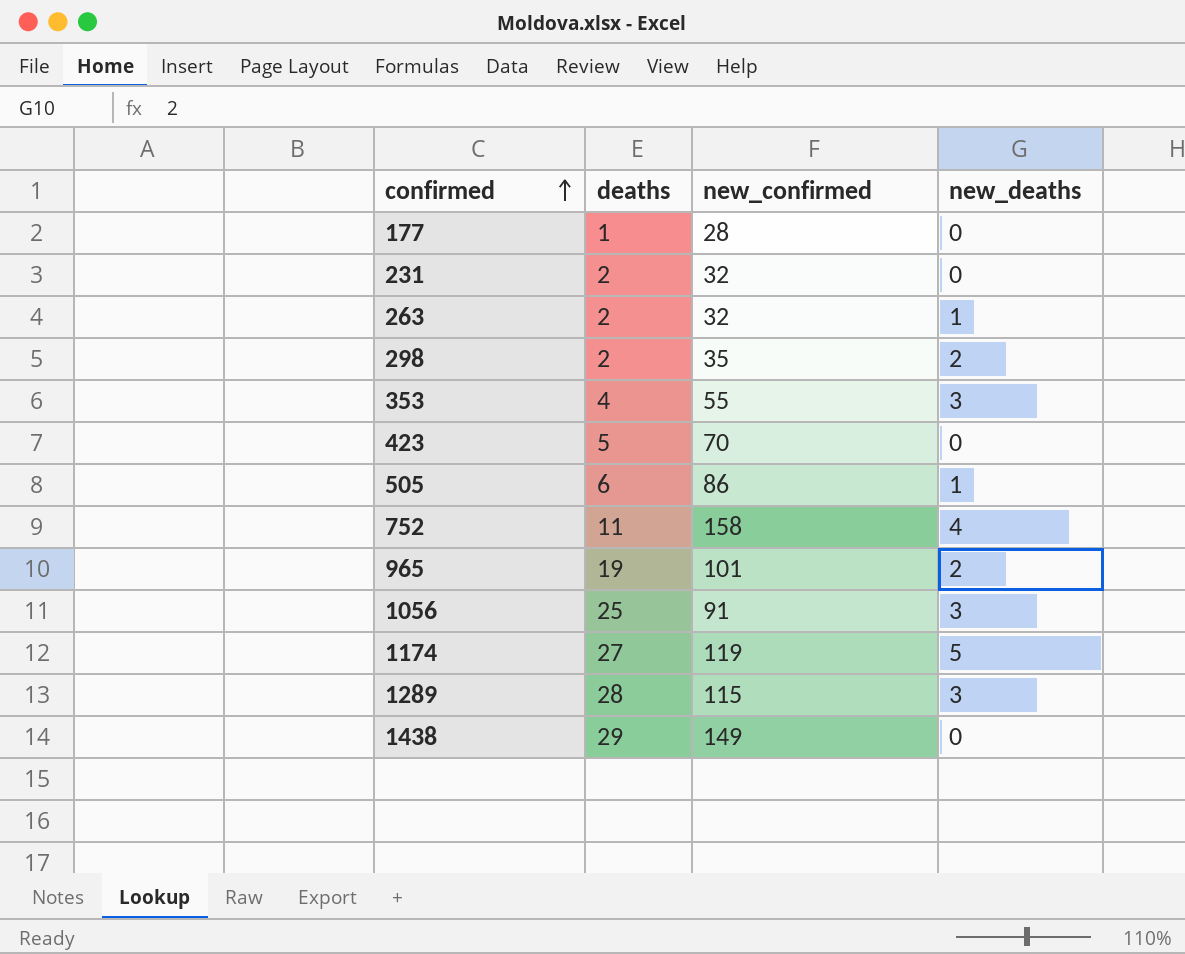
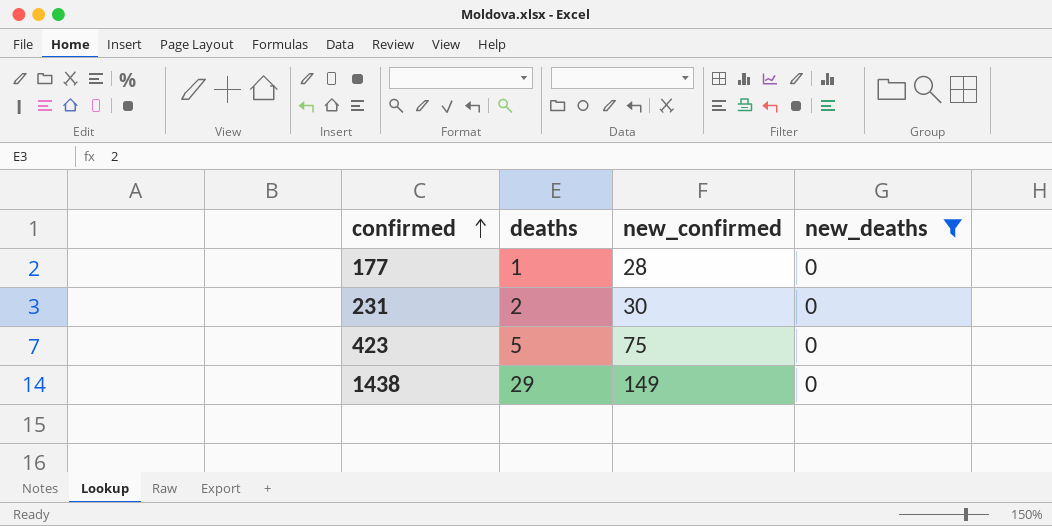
filter: none -> new_deaths = 0
231 | new_confirmed: 32 -> 30
423 | new_confirmed: 70 -> 75

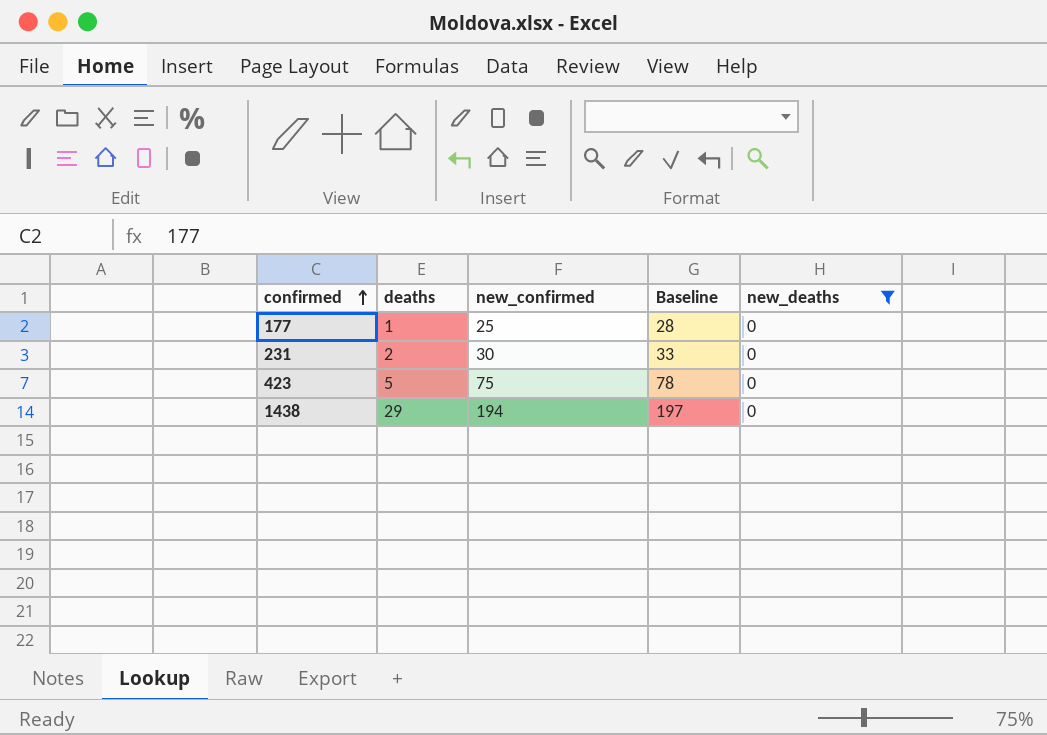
column Baseline | formula: none -> [new_confirmed] + 3
177 | new_confirmed: 28 -> 25
1438 | new_confirmed: 149 -> 194

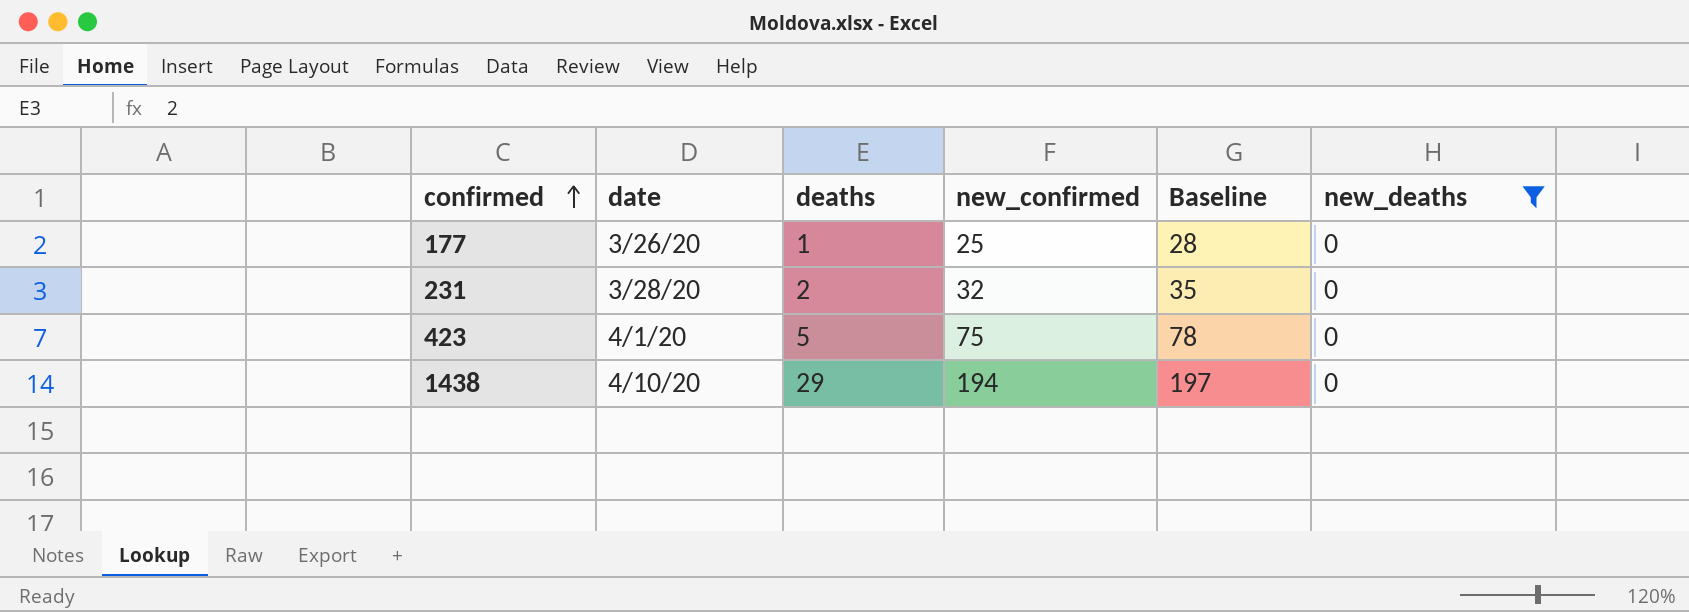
column date | position: none -> 2
231 | new_confirmed: 30 -> 32
231 | Baseline: 33 -> 35

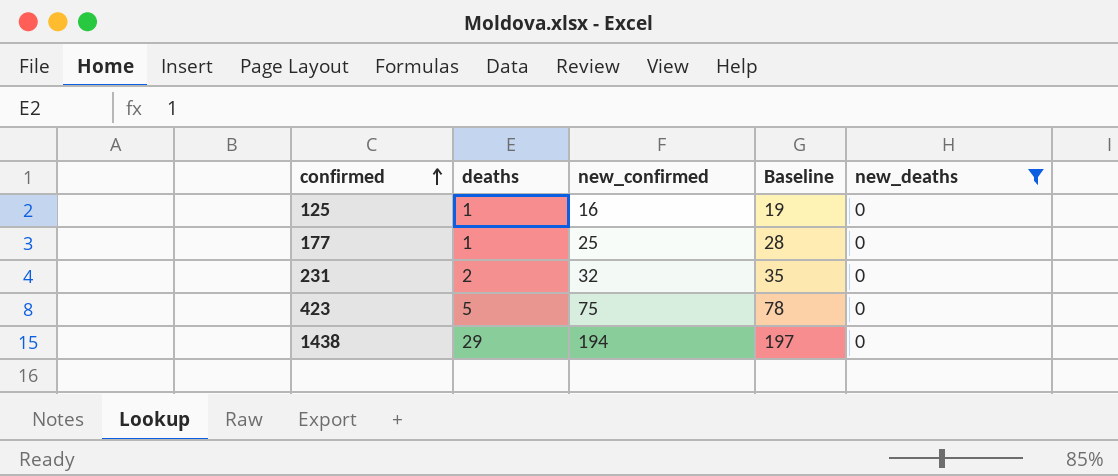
column date | position: 2 -> none
row 125: none -> 1 | 16 | 19 | 0

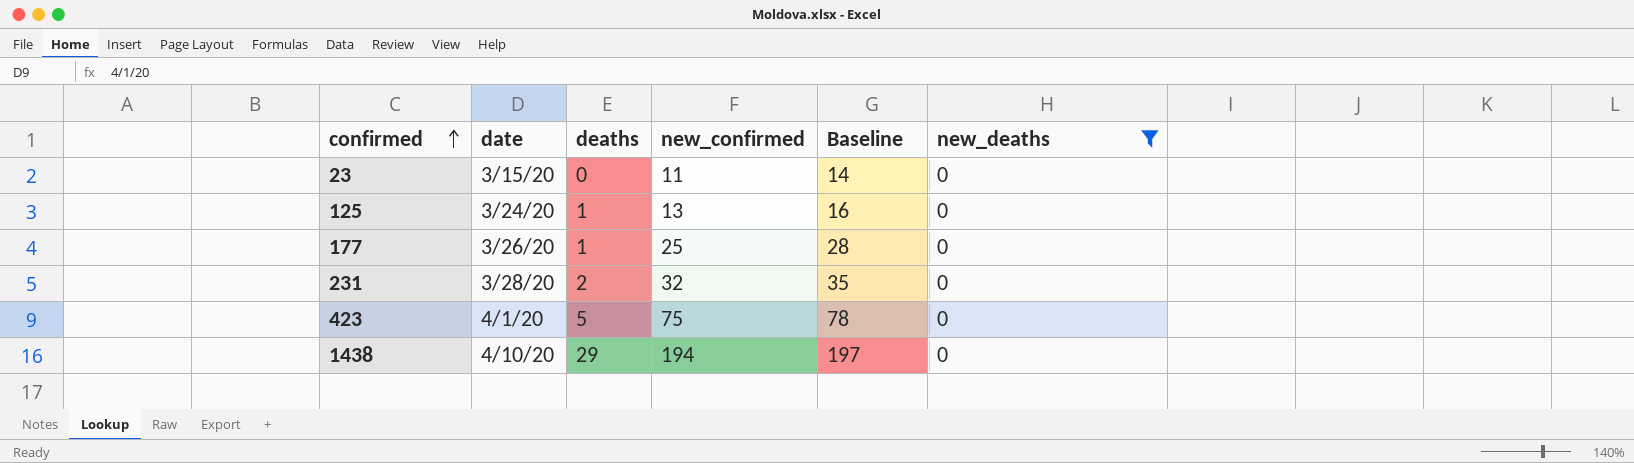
column date | position: none -> 2
row 23: none -> 3/15/20 | 0 | 11 | 14 | 0
125 | new_confirmed: 16 -> 13
125 | Baseline: 19 -> 16

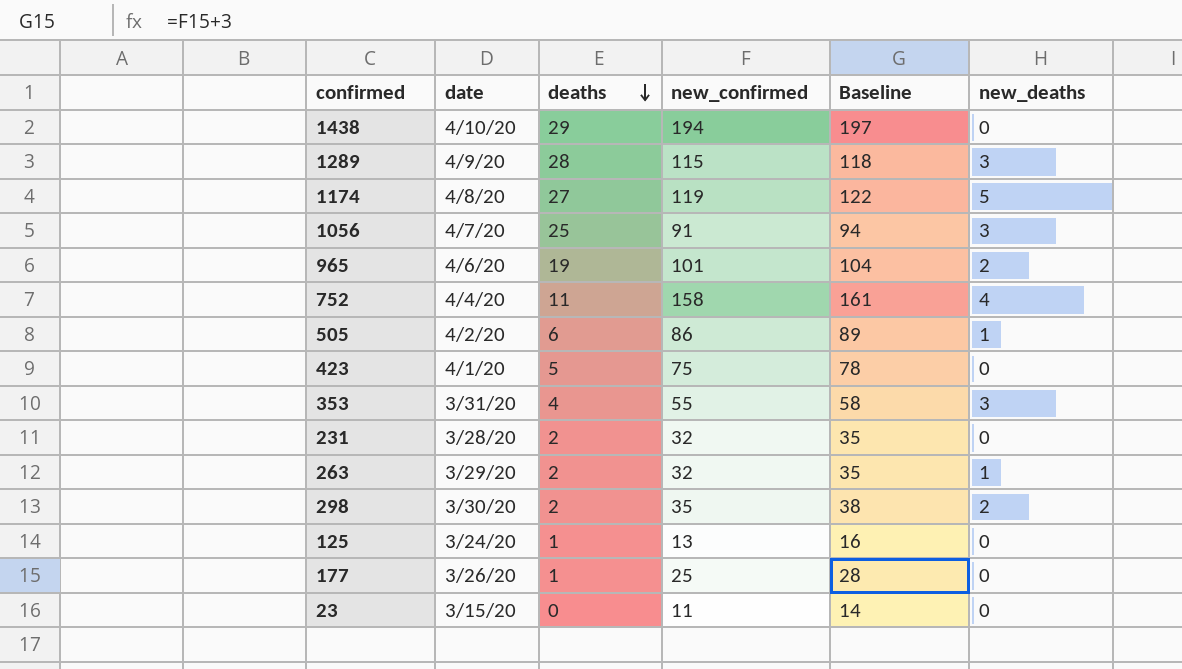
filter: new_deaths = 0 -> none
row order: confirmed ascending -> deaths descending

